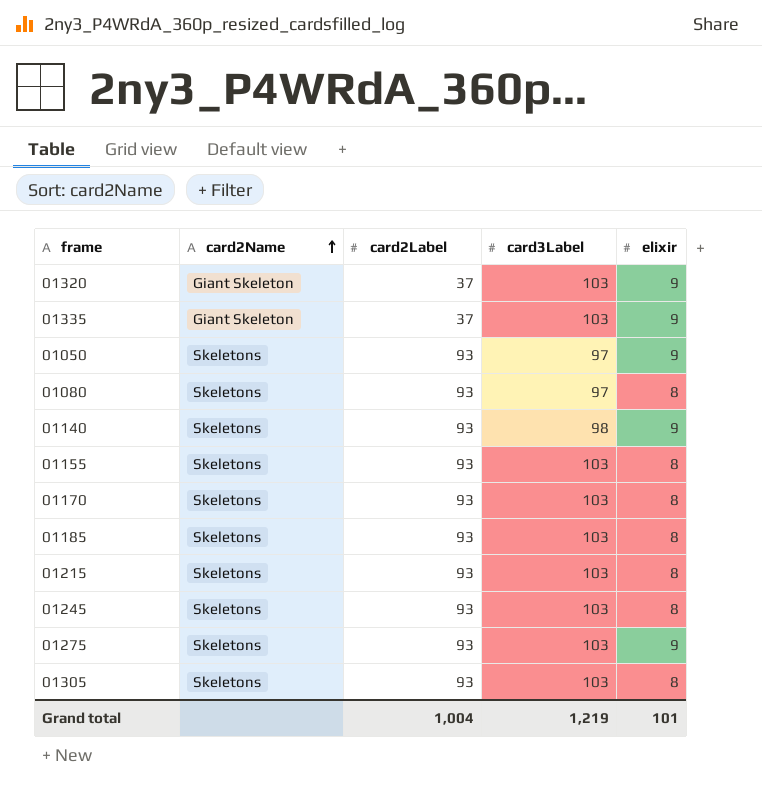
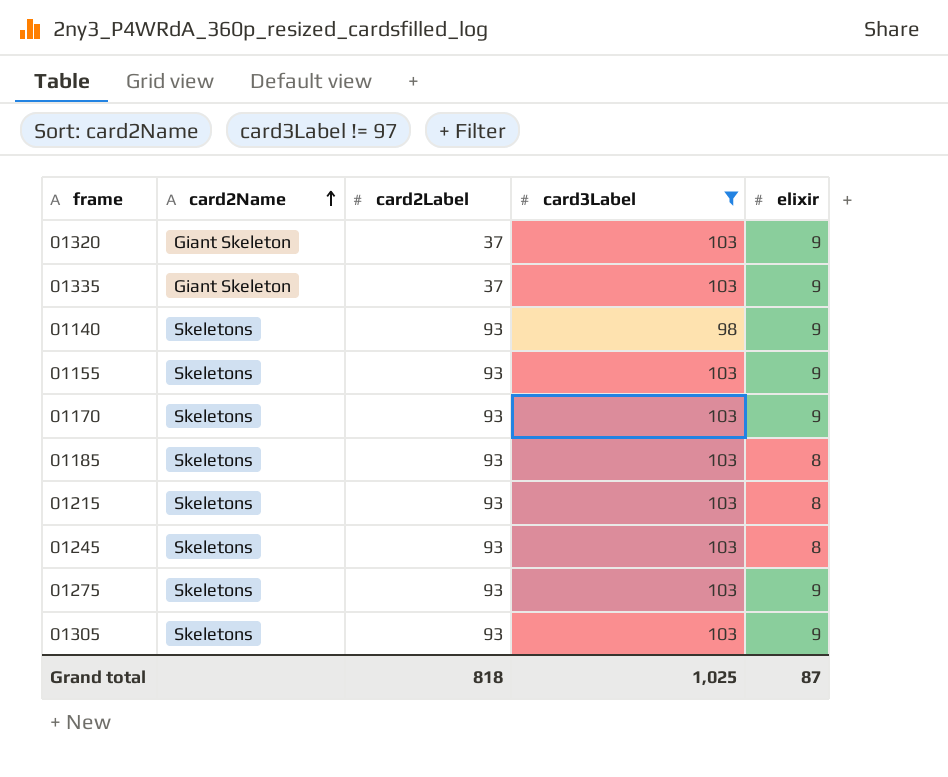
filter: none -> card3Label != 97
01155 | elixir: 8 -> 9
01170 | elixir: 8 -> 9
01305 | elixir: 8 -> 9
Grand total | card2Label: 1,004 -> 818
Grand total | card3Label: 1,219 -> 1,025
Grand total | elixir: 101 -> 87

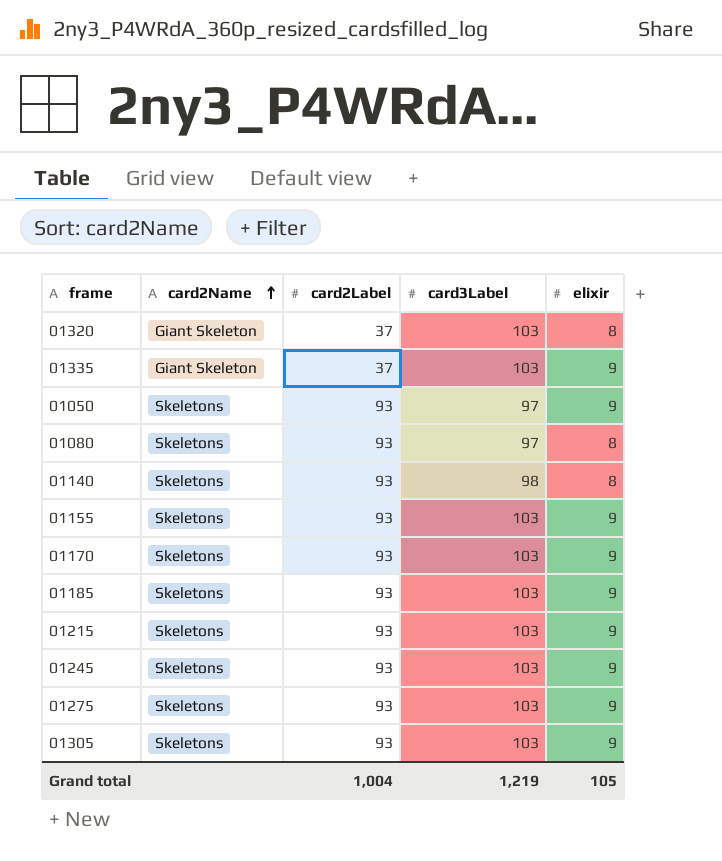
filter: card3Label != 97 -> none
01320 | elixir: 9 -> 8
01140 | elixir: 9 -> 8
01185 | elixir: 8 -> 9
01215 | elixir: 8 -> 9
01245 | elixir: 8 -> 9
Grand total | card2Label: 818 -> 1,004
Grand total | card3Label: 1,025 -> 1,219
Grand total | elixir: 87 -> 105

